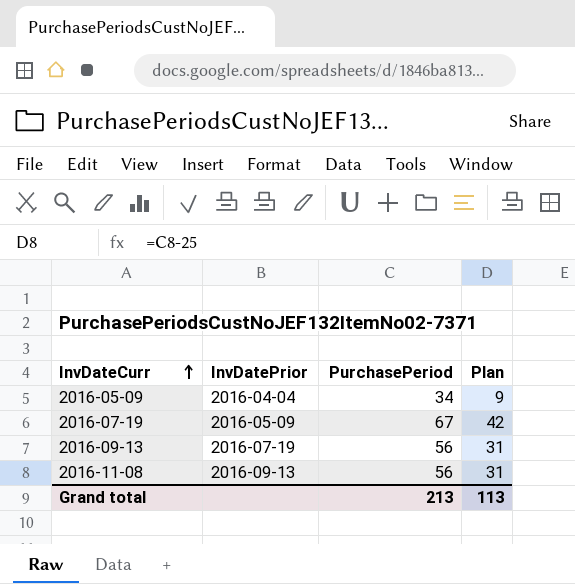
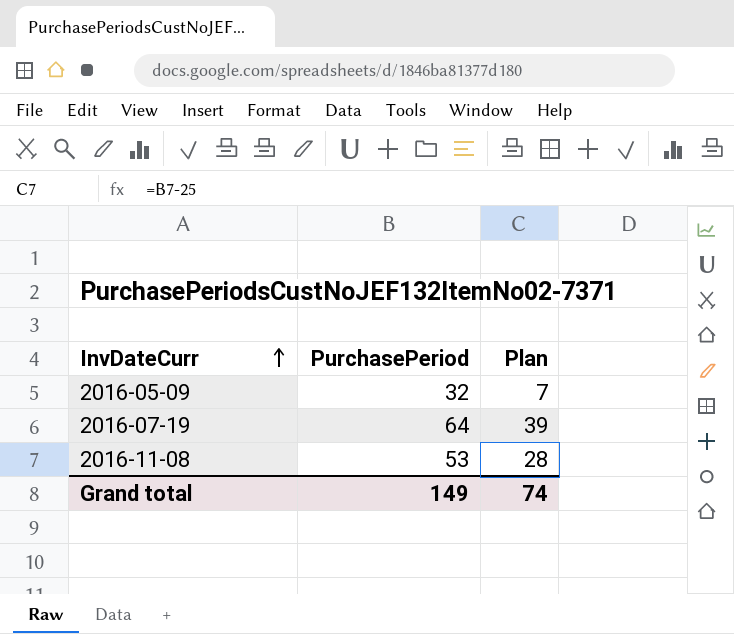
column InvDatePrior | position: 2 -> none
row 2016-09-13: 2016-07-19 | 56 | 31 -> none
2016-05-09 | PurchasePeriod: 34 -> 32
2016-05-09 | Plan: 9 -> 7
2016-07-19 | PurchasePeriod: 67 -> 64
2016-07-19 | Plan: 42 -> 39
2016-11-08 | PurchasePeriod: 56 -> 53
2016-11-08 | Plan: 31 -> 28
Grand total | PurchasePeriod: 213 -> 149
Grand total | Plan: 113 -> 74

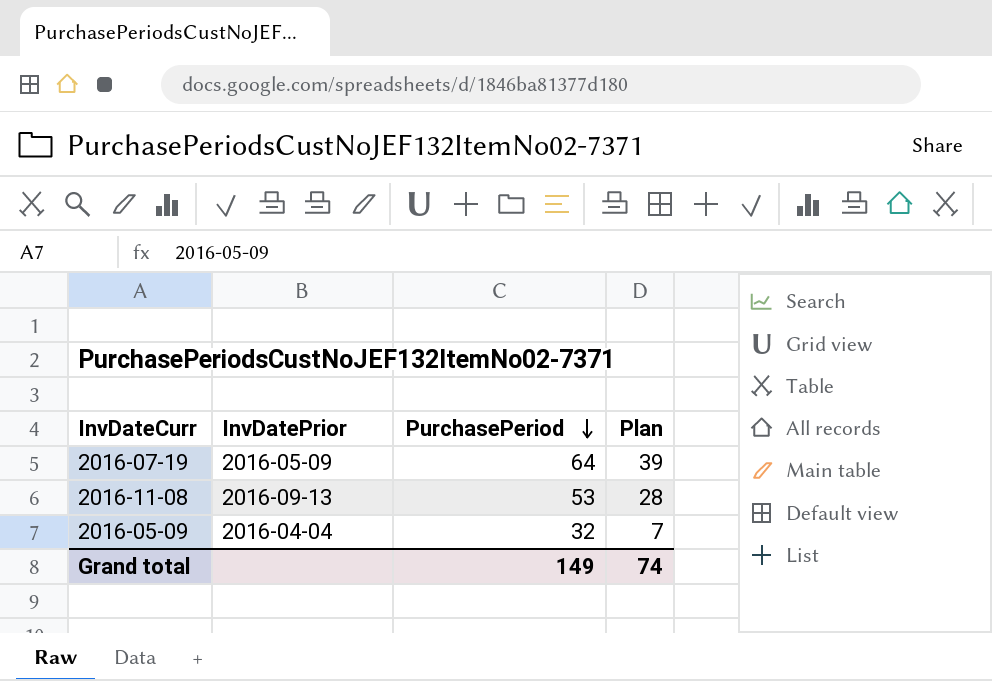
row order: InvDateCurr ascending -> PurchasePeriod descending
column InvDatePrior | position: none -> 2

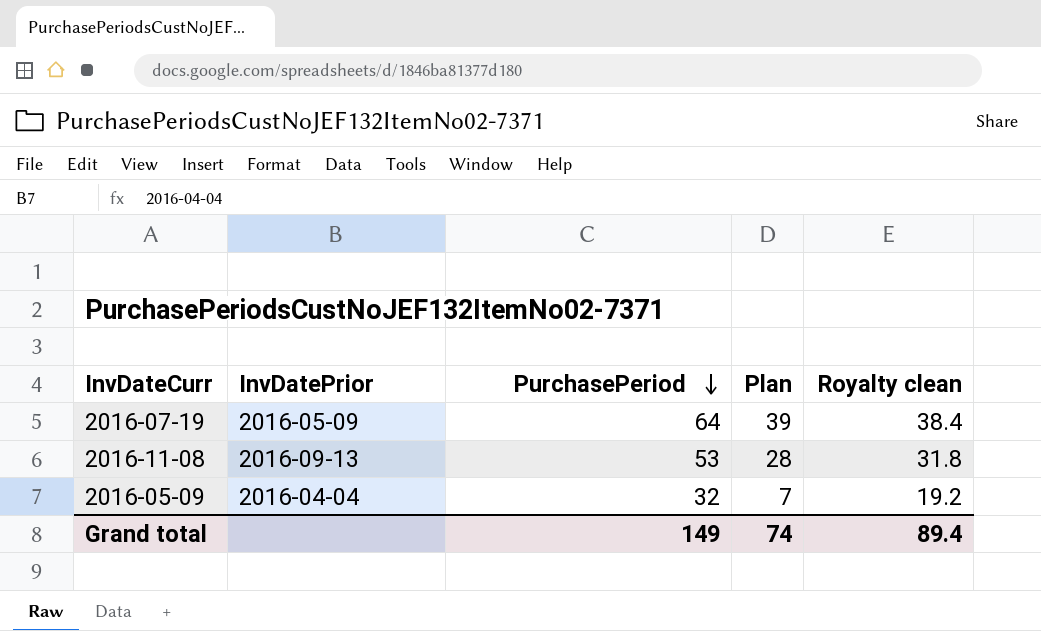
column Royalty clean | formula: none -> [PurchasePeriod] * 0.6

